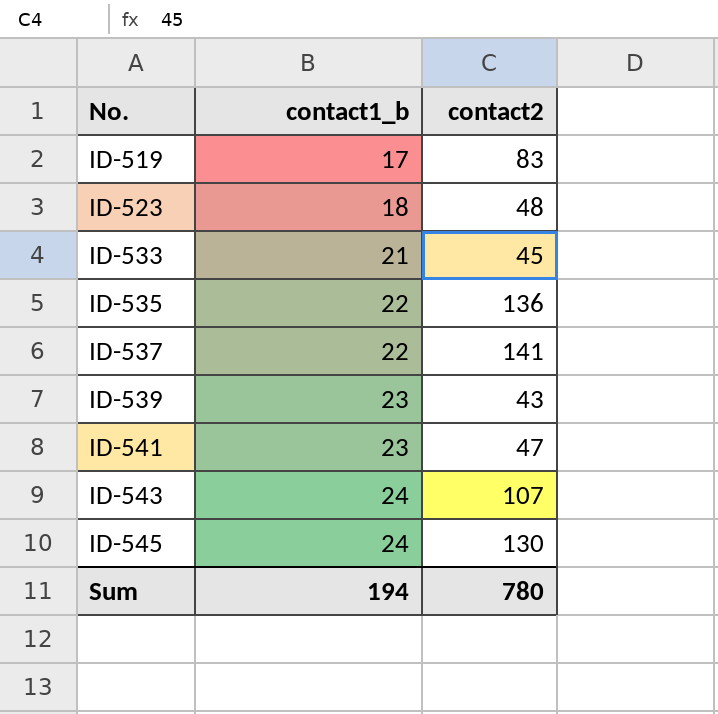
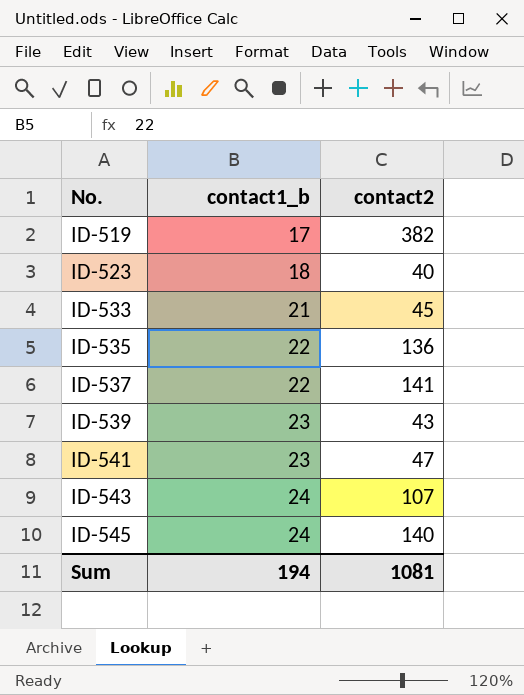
ID-519 | contact2: 83 -> 382
ID-523 | contact2: 48 -> 40
ID-545 | contact2: 130 -> 140
Sum | contact2: 780 -> 1081

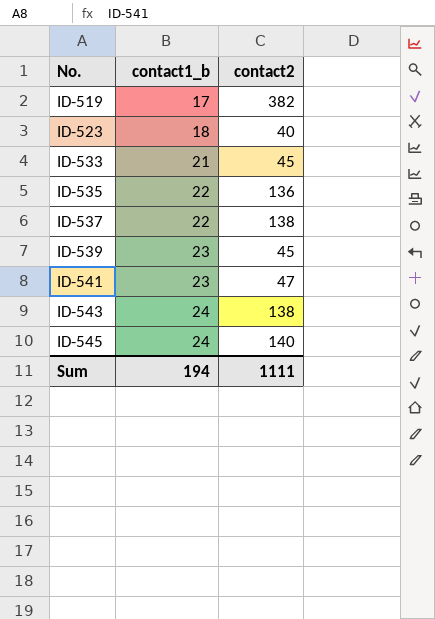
ID-537 | contact2: 141 -> 138
ID-539 | contact2: 43 -> 45
ID-543 | contact2: 107 -> 138
Sum | contact2: 1081 -> 1111

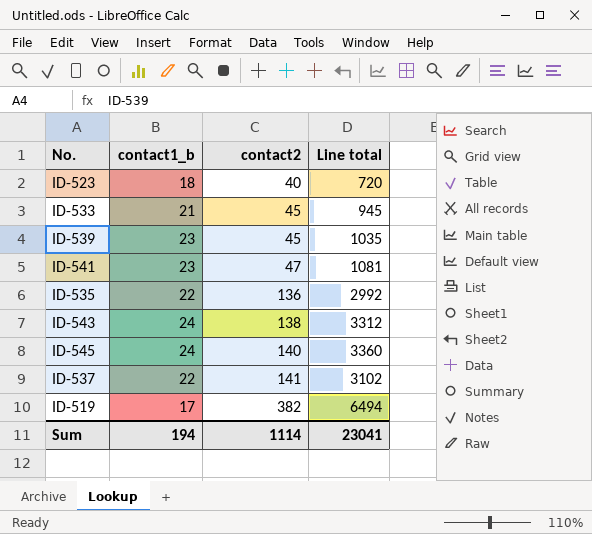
row order: No. ascending -> contact2 ascending
column Line total | formula: none -> [contact1_b] * [contact2]
ID-537 | contact2: 138 -> 141
Sum | contact2: 1111 -> 1114

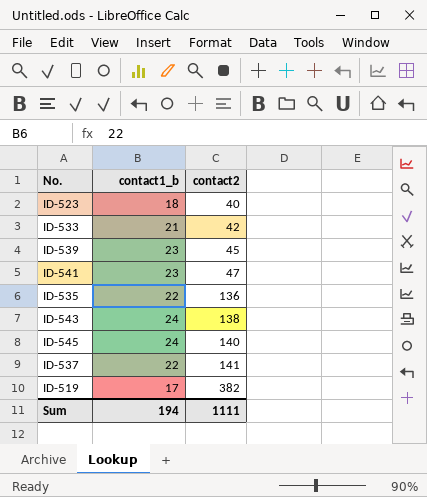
column Line total | formula: [contact1_b] * [contact2] -> none
ID-533 | contact2: 45 -> 42
Sum | contact2: 1114 -> 1111

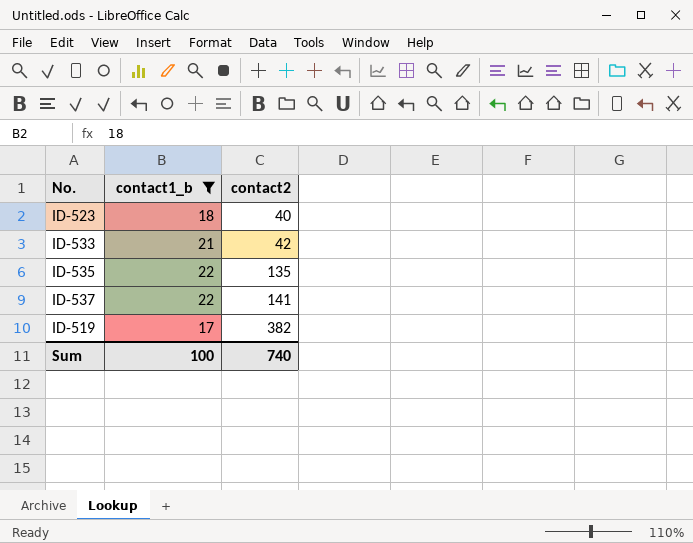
filter: none -> contact1_b <= 22
ID-535 | contact2: 136 -> 135
Sum | contact1_b: 194 -> 100
Sum | contact2: 1111 -> 740

